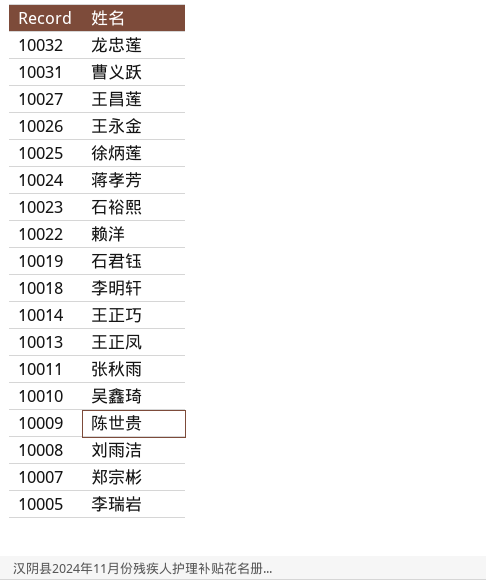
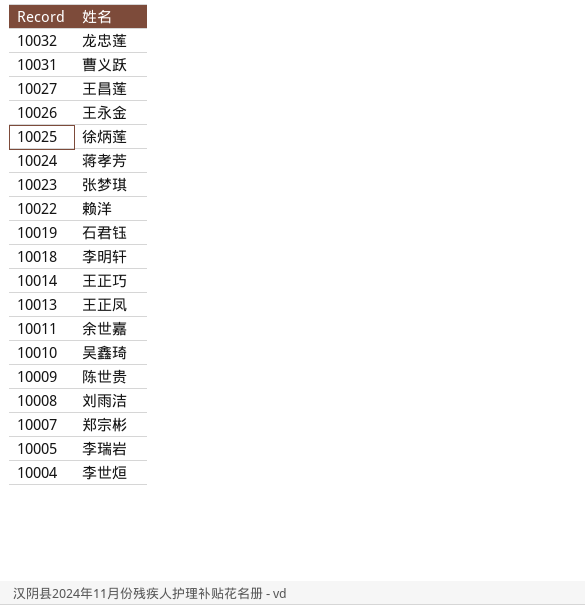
10023 | 姓名: 石裕熙 -> 张梦琪
10011 | 姓名: 张秋雨 -> 余世嘉
row 10004: none -> 李世烜

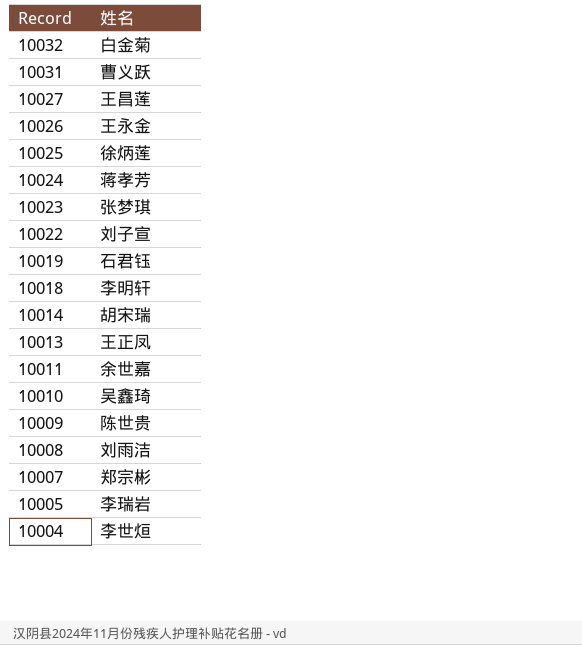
10032 | 姓名: 龙忠莲 -> 白金菊
10022 | 姓名: 赖洋 -> 刘子宣
10014 | 姓名: 王正巧 -> 胡宋瑞

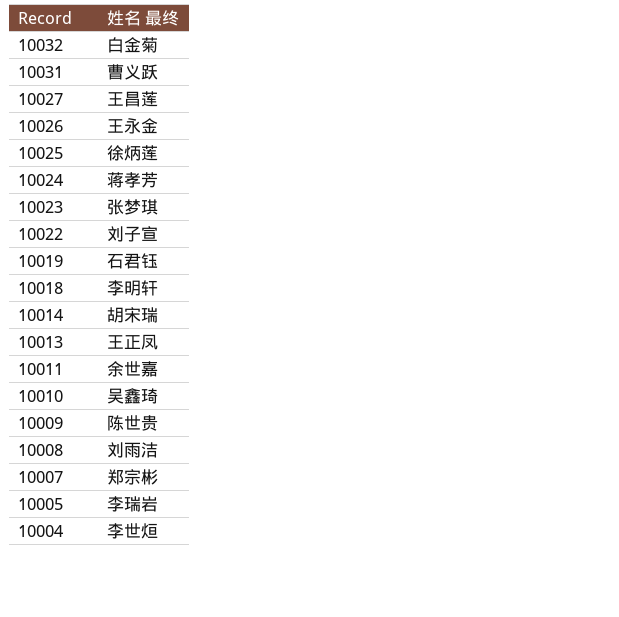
column name: 姓名 -> 姓名 最终

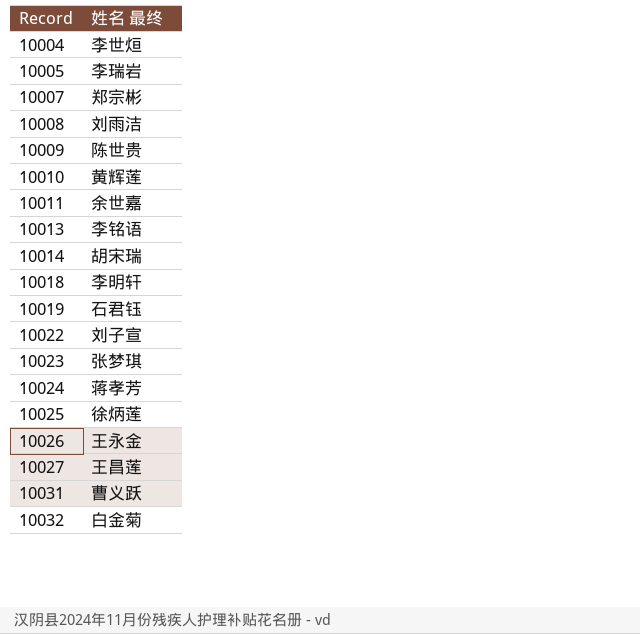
row order: Record descending -> Record ascending
10010 | 姓名 最终: 吴鑫琦 -> 黄辉莲
10013 | 姓名 最终: 王正凤 -> 李铭语

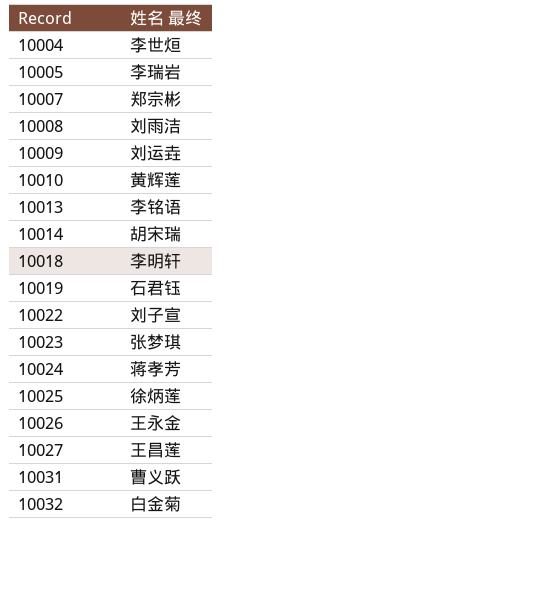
row 10011: 余世嘉 -> none
10009 | 姓名 最终: 陈世贵 -> 刘运垚

